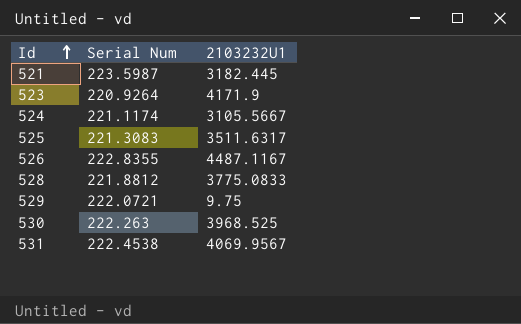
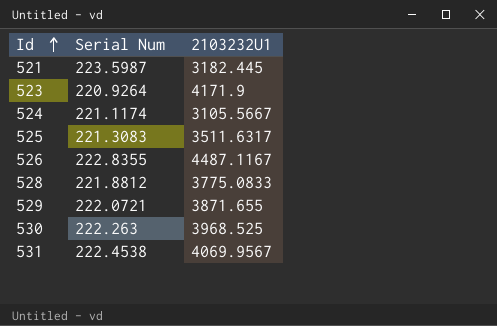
529 | 2103232U1: 9.75 -> 3871.655

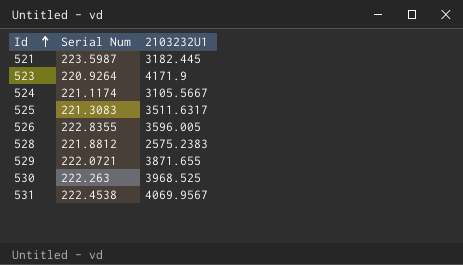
526 | 2103232U1: 4487.1167 -> 3596.005
528 | 2103232U1: 3775.0833 -> 2575.2383

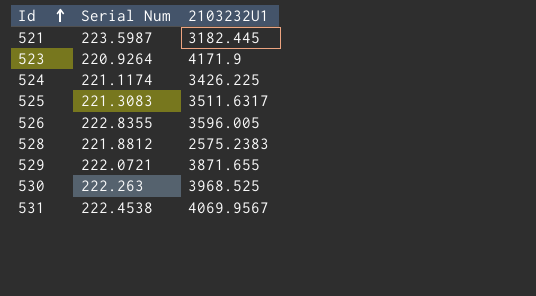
524 | 2103232U1: 3105.5667 -> 3426.225

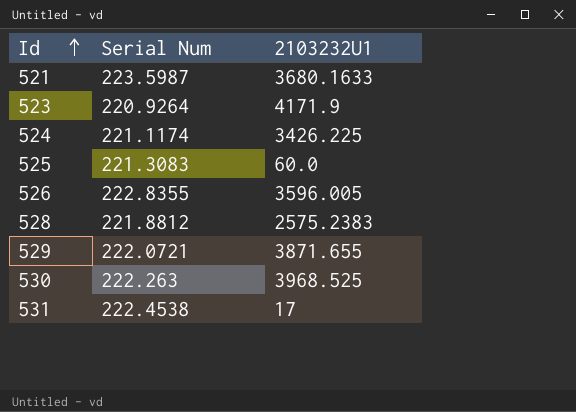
521 | 2103232U1: 3182.445 -> 3680.1633
525 | 2103232U1: 3511.6317 -> 60.0
531 | 2103232U1: 4069.9567 -> 17

